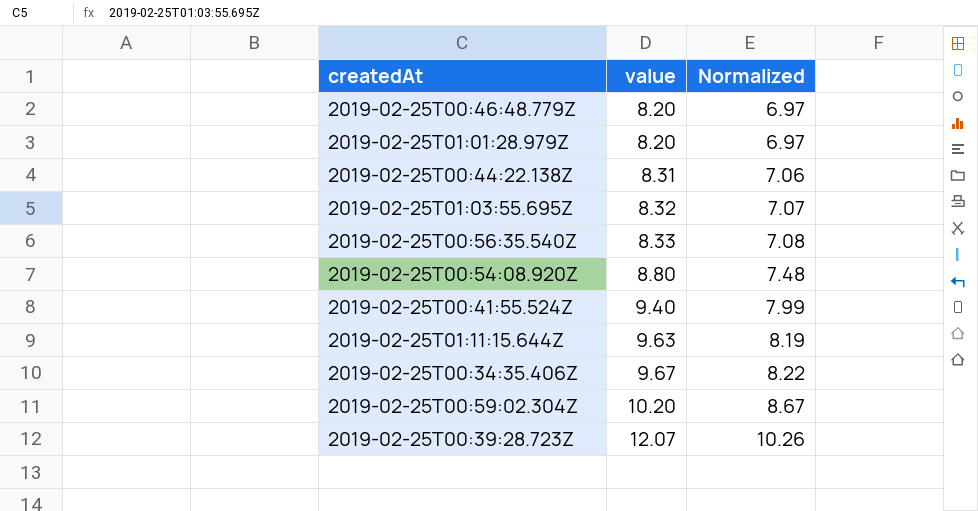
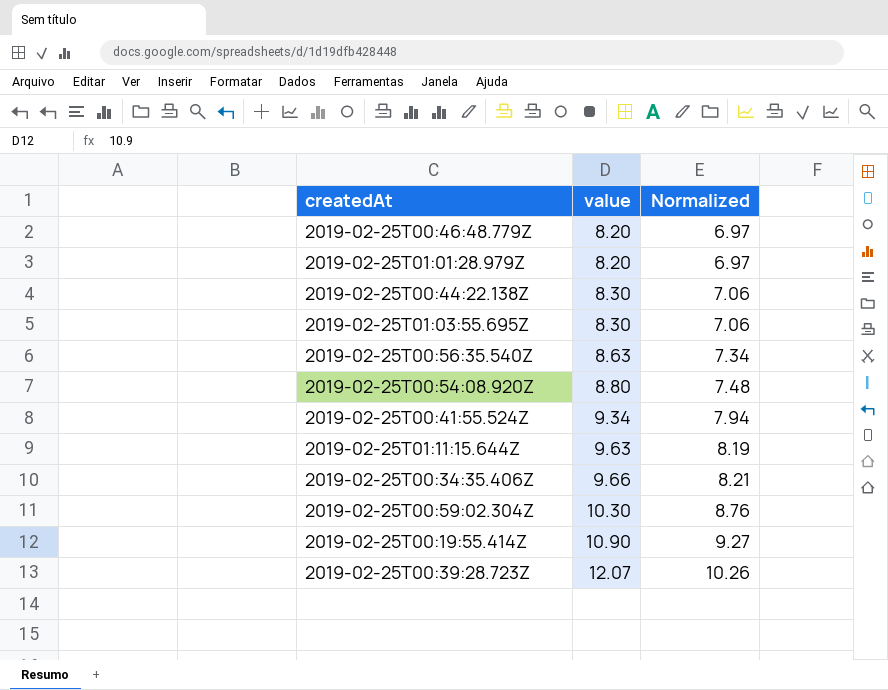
2019-02-25T00:44:22.138Z | value: 8.31 -> 8.30
2019-02-25T01:03:55.695Z | value: 8.32 -> 8.30
2019-02-25T01:03:55.695Z | Normalized: 7.07 -> 7.06
2019-02-25T00:56:35.540Z | value: 8.33 -> 8.63
2019-02-25T00:56:35.540Z | Normalized: 7.08 -> 7.34
2019-02-25T00:41:55.524Z | value: 9.40 -> 9.34
2019-02-25T00:41:55.524Z | Normalized: 7.99 -> 7.94
2019-02-25T00:34:35.406Z | value: 9.67 -> 9.66
2019-02-25T00:34:35.406Z | Normalized: 8.22 -> 8.21
2019-02-25T00:59:02.304Z | value: 10.20 -> 10.30
2019-02-25T00:59:02.304Z | Normalized: 8.67 -> 8.76
row 2019-02-25T00:19:55.414Z: none -> 10.90 | 9.27

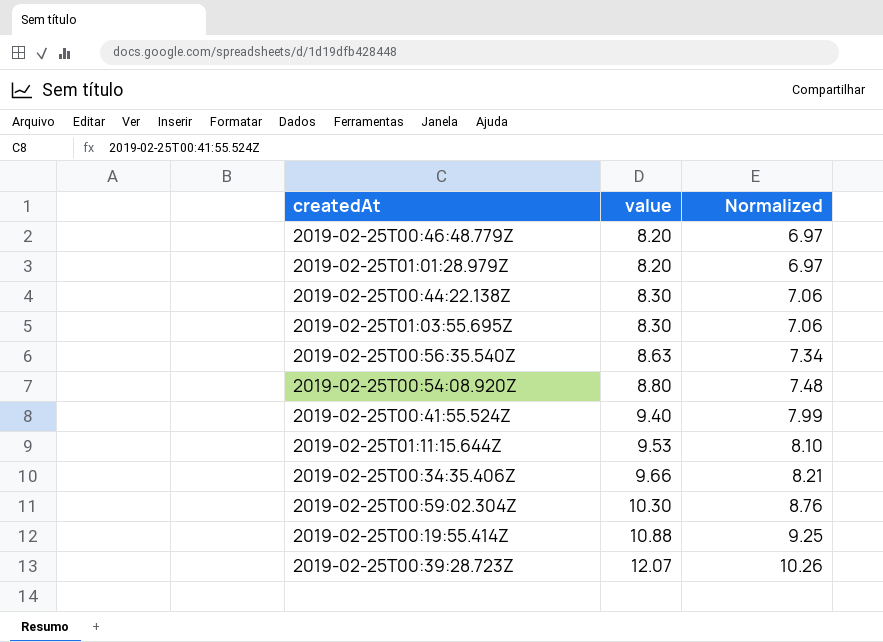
2019-02-25T00:41:55.524Z | value: 9.34 -> 9.40
2019-02-25T00:41:55.524Z | Normalized: 7.94 -> 7.99
2019-02-25T01:11:15.644Z | value: 9.63 -> 9.53
2019-02-25T01:11:15.644Z | Normalized: 8.19 -> 8.10
2019-02-25T00:19:55.414Z | value: 10.90 -> 10.88
2019-02-25T00:19:55.414Z | Normalized: 9.27 -> 9.25

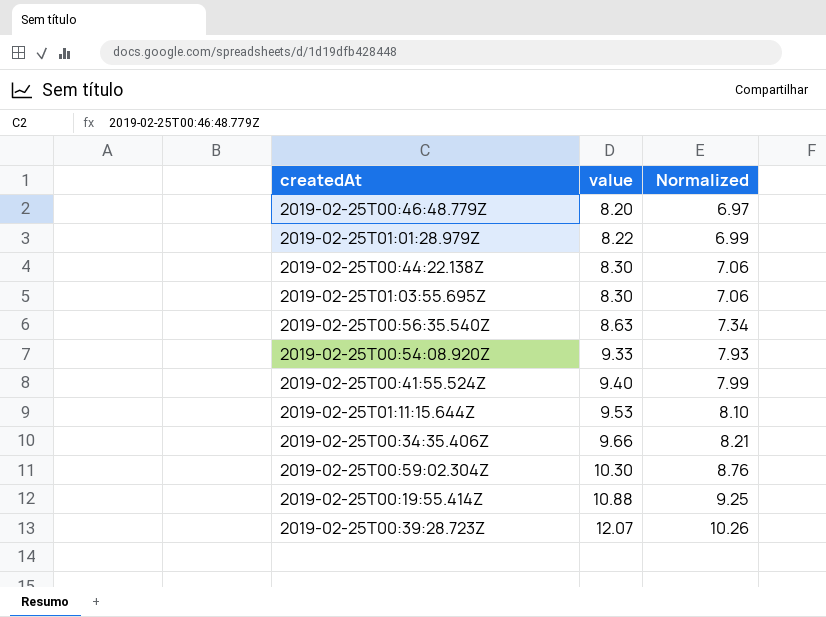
2019-02-25T01:01:28.979Z | value: 8.20 -> 8.22
2019-02-25T01:01:28.979Z | Normalized: 6.97 -> 6.99
2019-02-25T00:54:08.920Z | value: 8.80 -> 9.33
2019-02-25T00:54:08.920Z | Normalized: 7.48 -> 7.93

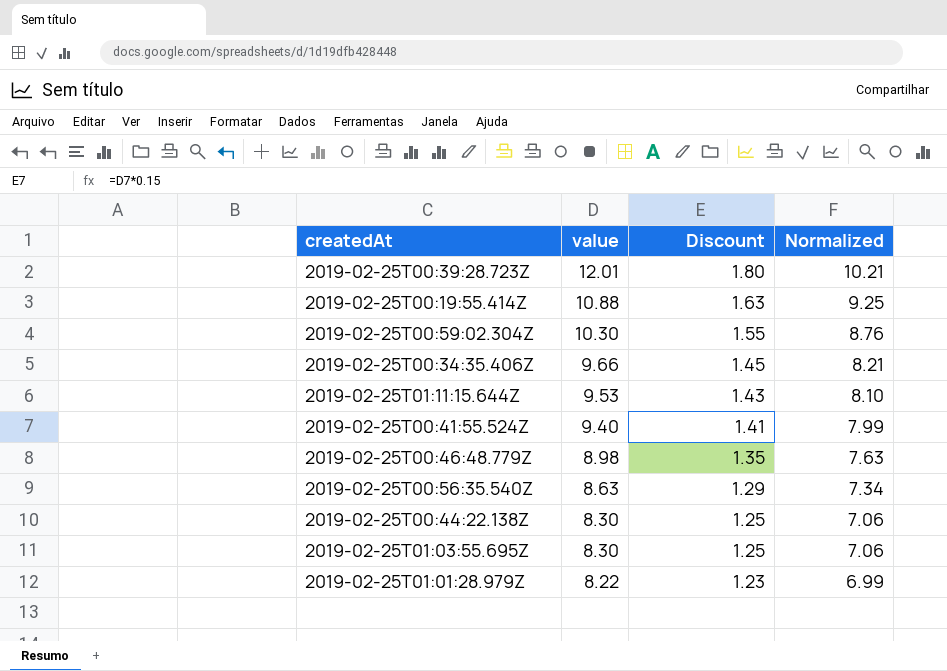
row order: value ascending -> value descending
column Discount | formula: none -> [value] * 0.15
row 2019-02-25T00:54:08.920Z: 9.33 | 7.93 -> none
2019-02-25T00:39:28.723Z | value: 12.07 -> 12.01
2019-02-25T00:39:28.723Z | Normalized: 10.26 -> 10.21
2019-02-25T00:46:48.779Z | value: 8.20 -> 8.98
2019-02-25T00:46:48.779Z | Normalized: 6.97 -> 7.63

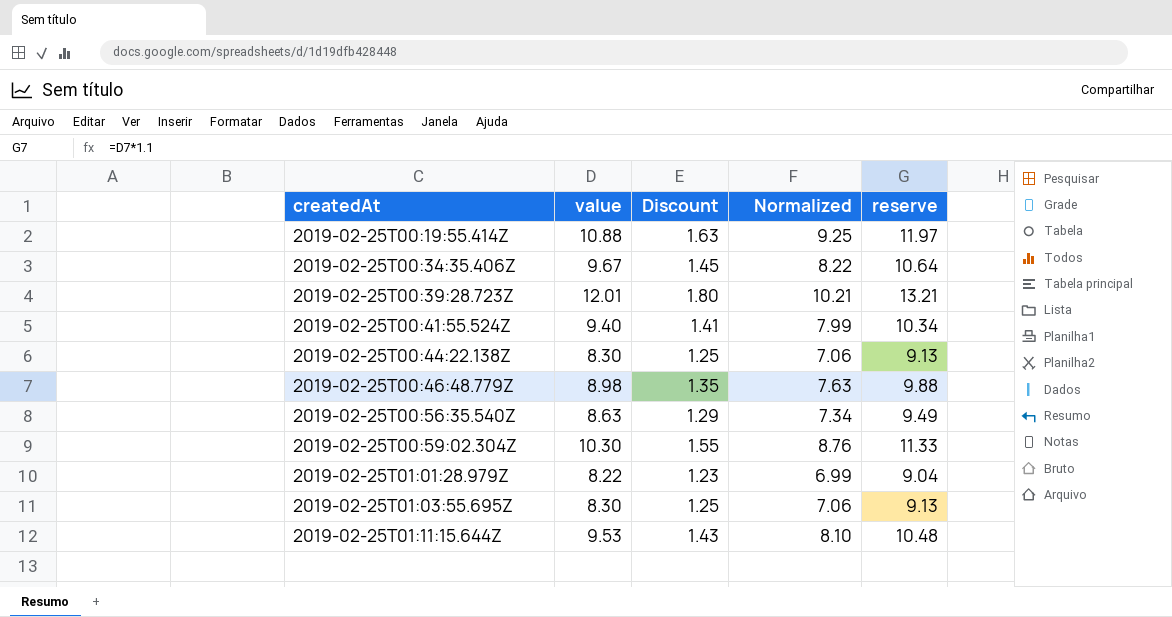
row order: value descending -> createdAt ascending
column reserve | formula: none -> [value] * 1.1
2019-02-25T00:34:35.406Z | value: 9.66 -> 9.67
2019-02-25T00:34:35.406Z | Normalized: 8.21 -> 8.22

